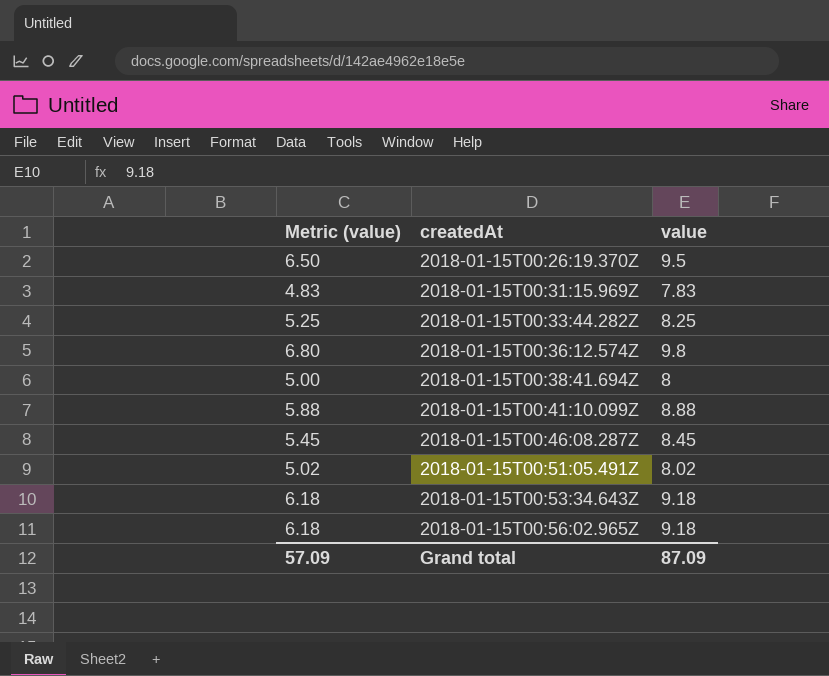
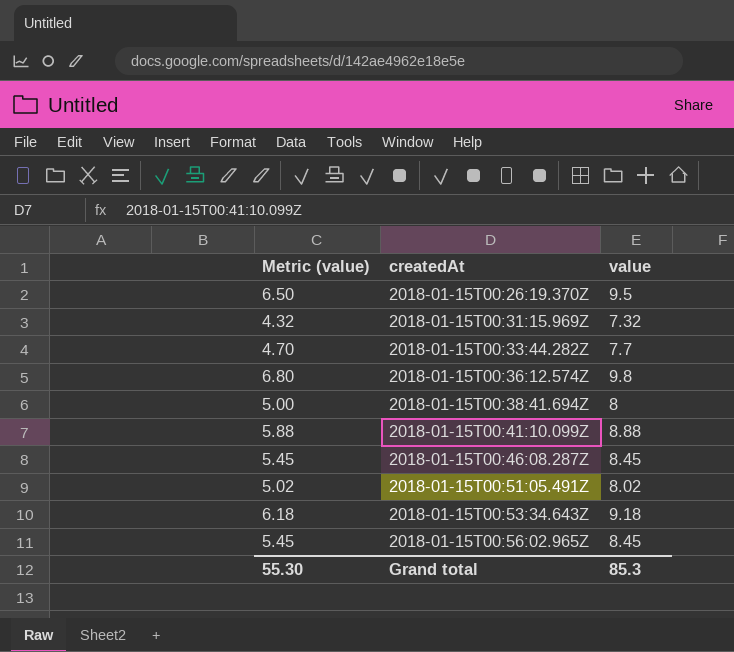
2018-01-15T00:31:15.969Z | Metric (value): 4.83 -> 4.32
2018-01-15T00:31:15.969Z | value: 7.83 -> 7.32
2018-01-15T00:33:44.282Z | Metric (value): 5.25 -> 4.70
2018-01-15T00:33:44.282Z | value: 8.25 -> 7.7
2018-01-15T00:56:02.965Z | Metric (value): 6.18 -> 5.45
2018-01-15T00:56:02.965Z | value: 9.18 -> 8.45
Grand total | Metric (value): 57.09 -> 55.30
Grand total | value: 87.09 -> 85.3

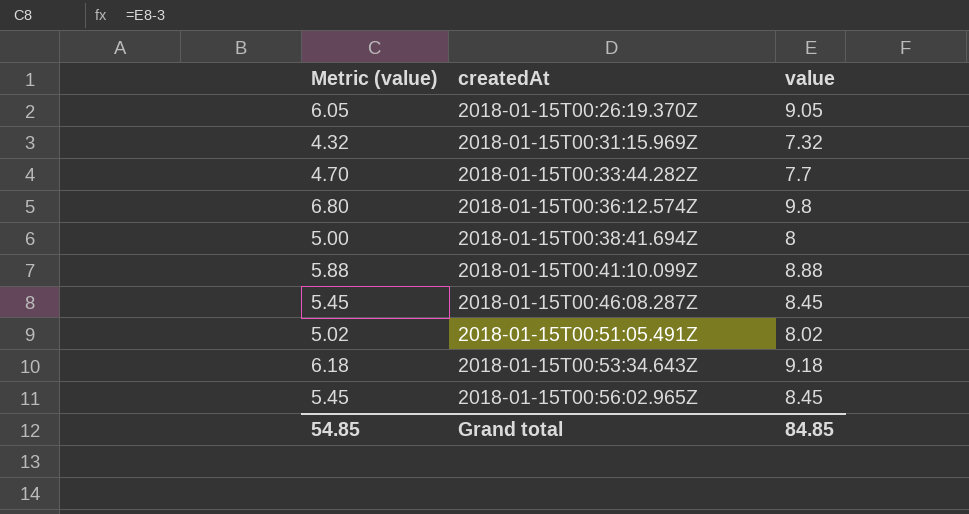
2018-01-15T00:26:19.370Z | Metric (value): 6.50 -> 6.05
2018-01-15T00:26:19.370Z | value: 9.5 -> 9.05
Grand total | Metric (value): 55.30 -> 54.85
Grand total | value: 85.3 -> 84.85

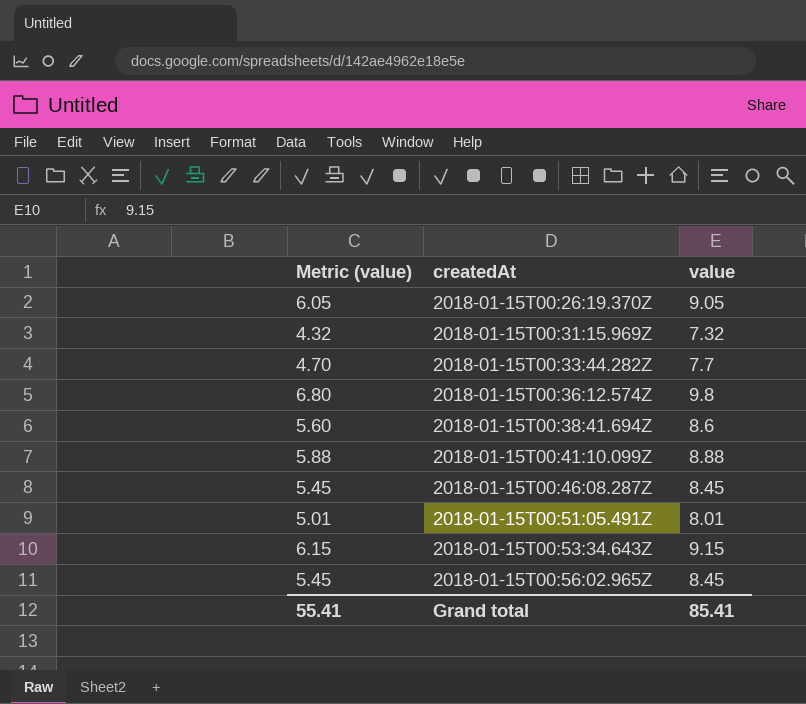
2018-01-15T00:38:41.694Z | Metric (value): 5.00 -> 5.60
2018-01-15T00:38:41.694Z | value: 8 -> 8.6
2018-01-15T00:51:05.491Z | Metric (value): 5.02 -> 5.01
2018-01-15T00:51:05.491Z | value: 8.02 -> 8.01
2018-01-15T00:53:34.643Z | Metric (value): 6.18 -> 6.15
2018-01-15T00:53:34.643Z | value: 9.18 -> 9.15
Grand total | Metric (value): 54.85 -> 55.41
Grand total | value: 84.85 -> 85.41

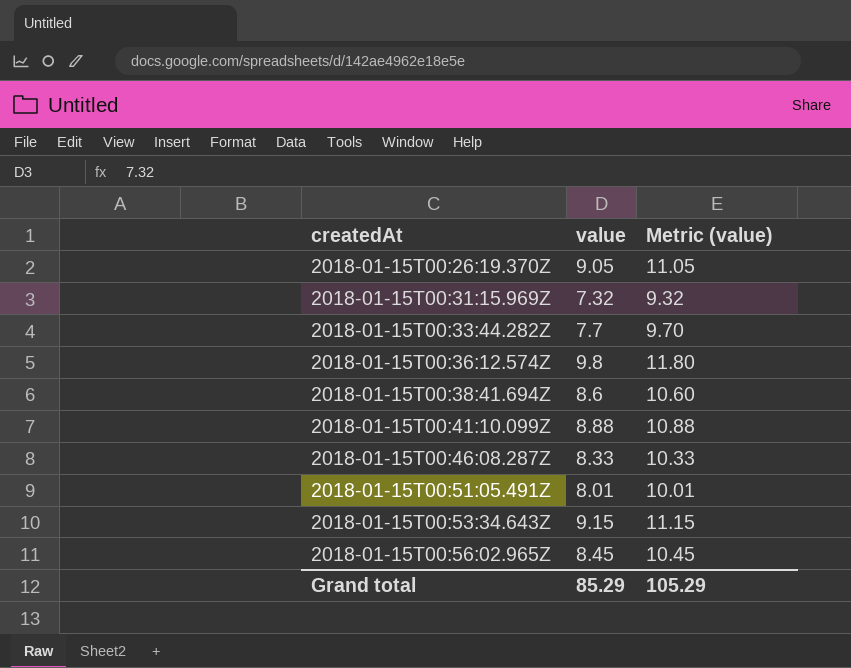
column Metric (value) | formula: [value] - 3 -> [value] + 2
column Metric (value) | position: 1 -> 3
2018-01-15T00:46:08.287Z | value: 8.45 -> 8.33
Grand total | value: 85.41 -> 85.29
Grand total | Metric (value): 55.41 -> 105.29

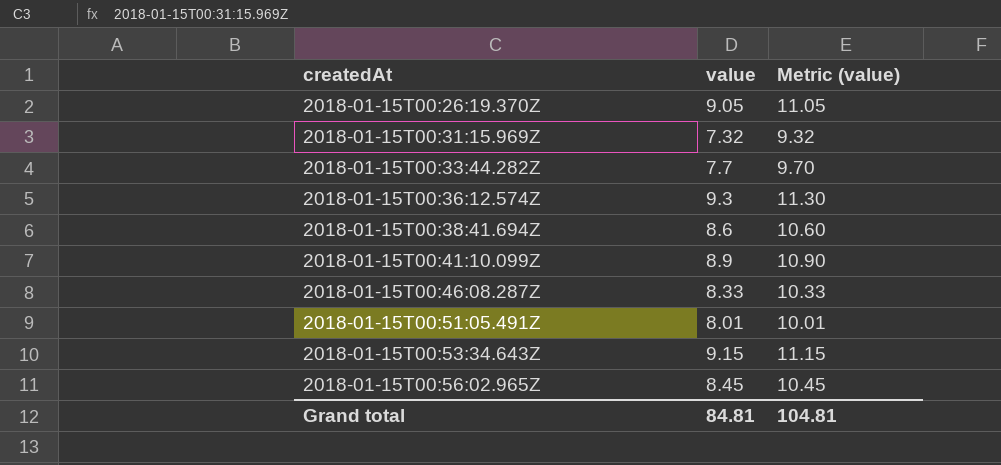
2018-01-15T00:36:12.574Z | value: 9.8 -> 9.3
2018-01-15T00:36:12.574Z | Metric (value): 11.80 -> 11.30
2018-01-15T00:41:10.099Z | value: 8.88 -> 8.9
2018-01-15T00:41:10.099Z | Metric (value): 10.88 -> 10.90
Grand total | value: 85.29 -> 84.81
Grand total | Metric (value): 105.29 -> 104.81

